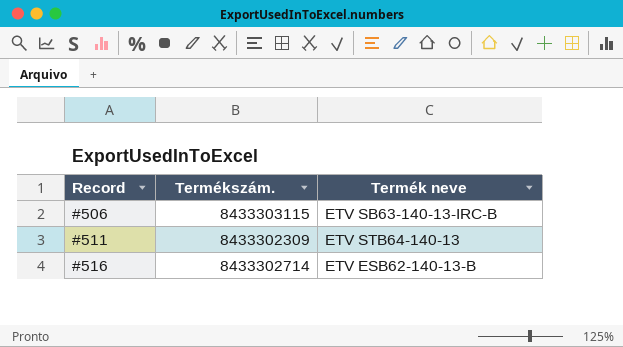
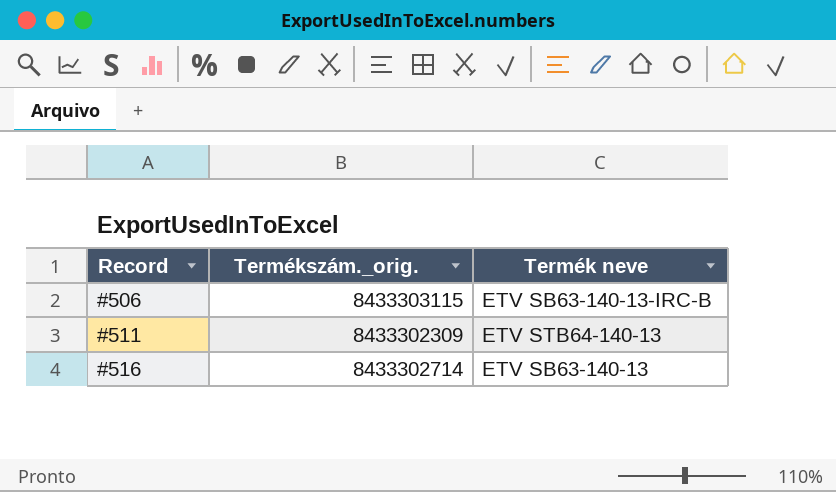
column name: Termékszám. -> Termékszám._orig.
#516 | Termék neve: ETV ESB62-140-13-B -> ETV SB63-140-13

